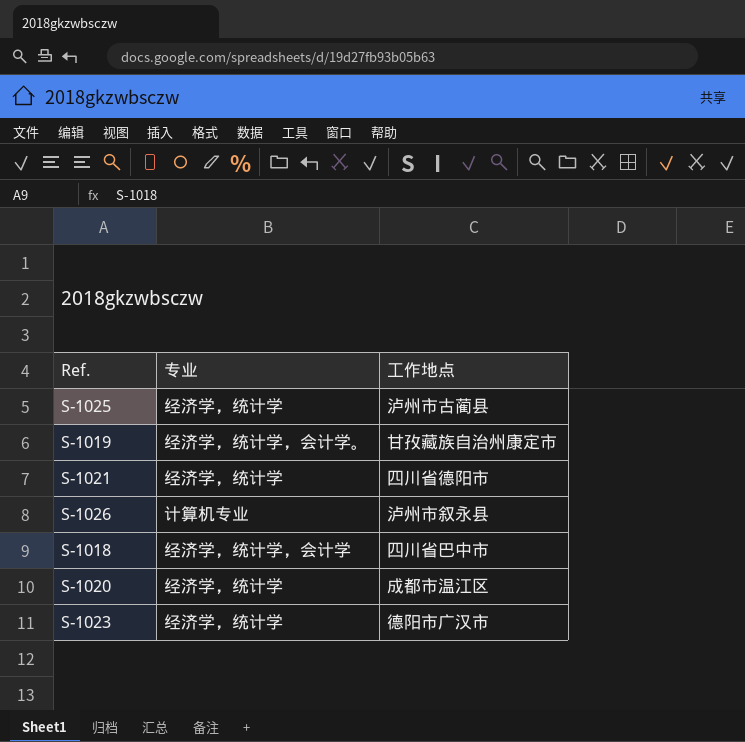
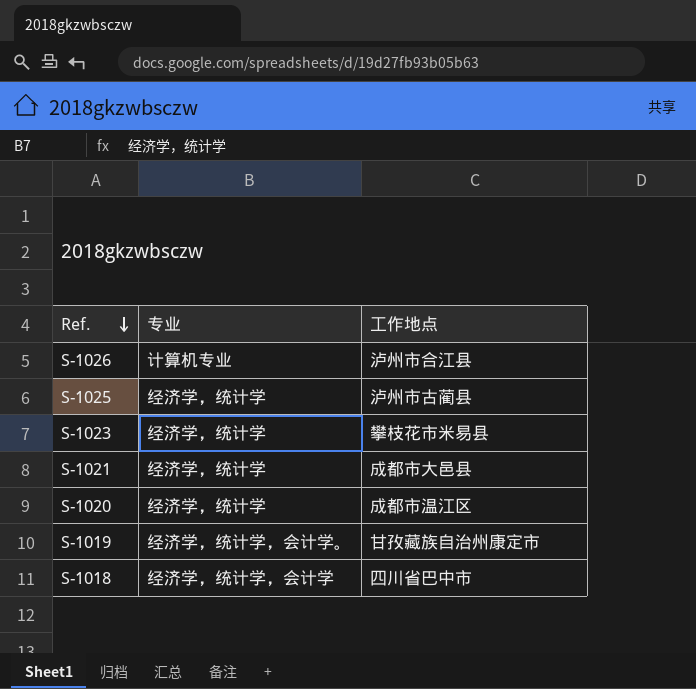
row order: none -> Ref. descending
S-1026 | 工作地点: 泸州市叙永县 -> 泸州市合江县
S-1023 | 工作地点: 德阳市广汉市 -> 攀枝花市米易县
S-1021 | 工作地点: 四川省德阳市 -> 成都市大邑县

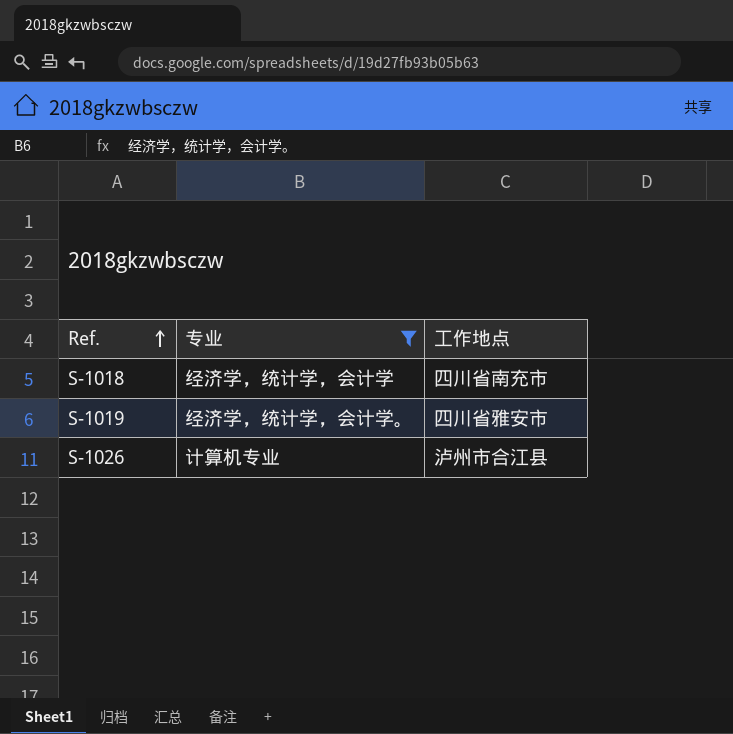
filter: none -> 专业 != 经济学，统计学
row order: Ref. descending -> Ref. ascending
S-1018 | 工作地点: 四川省巴中市 -> 四川省南充市
S-1019 | 工作地点: 甘孜藏族自治州康定市 -> 四川省雅安市

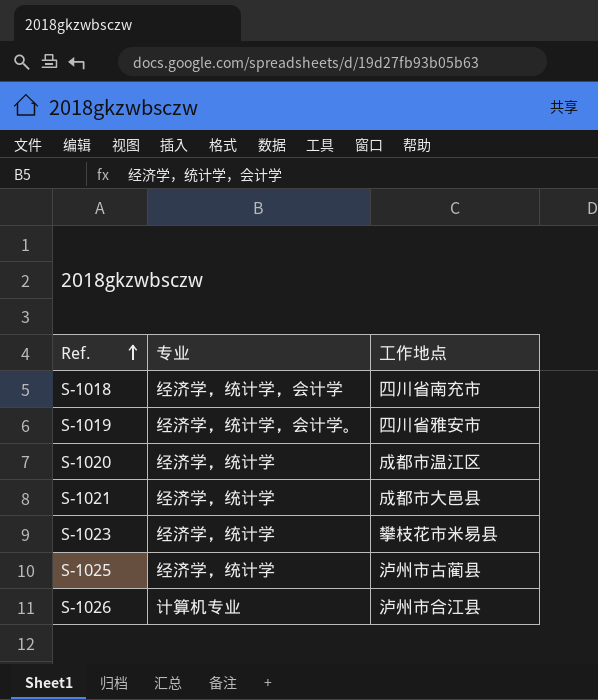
filter: 专业 != 经济学，统计学 -> none

